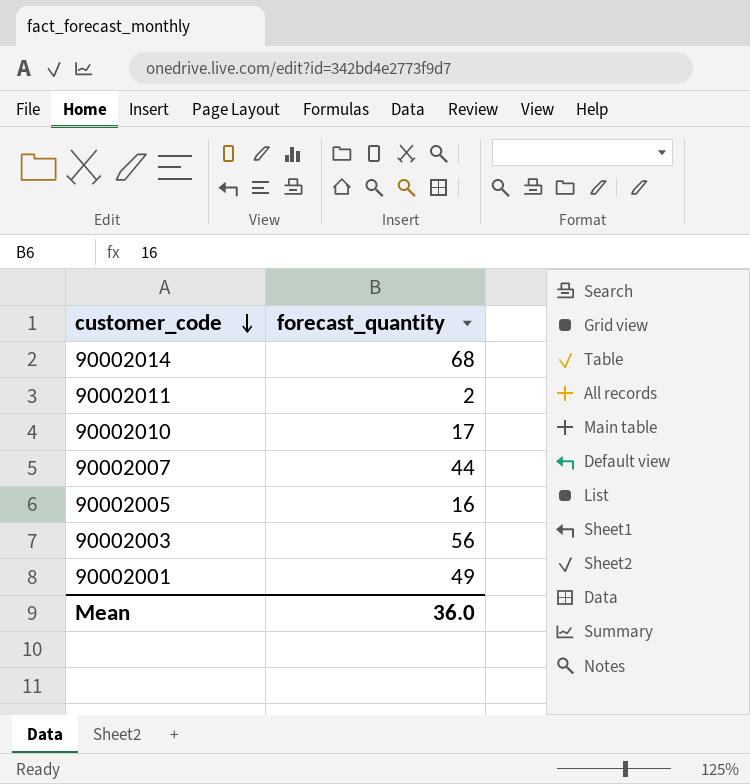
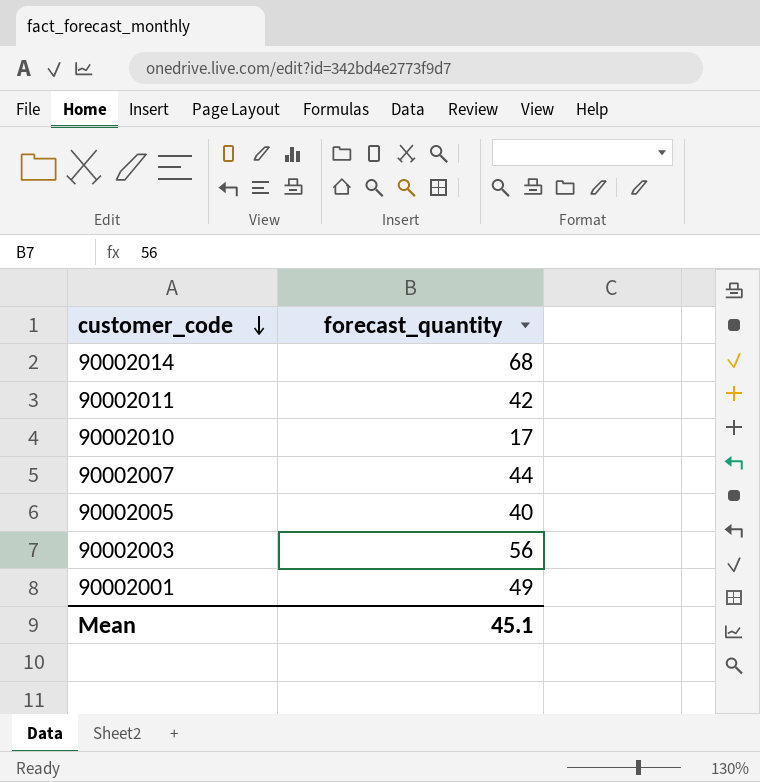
90002011 | forecast_quantity: 2 -> 42
90002005 | forecast_quantity: 16 -> 40
Mean | forecast_quantity: 36.0 -> 45.1

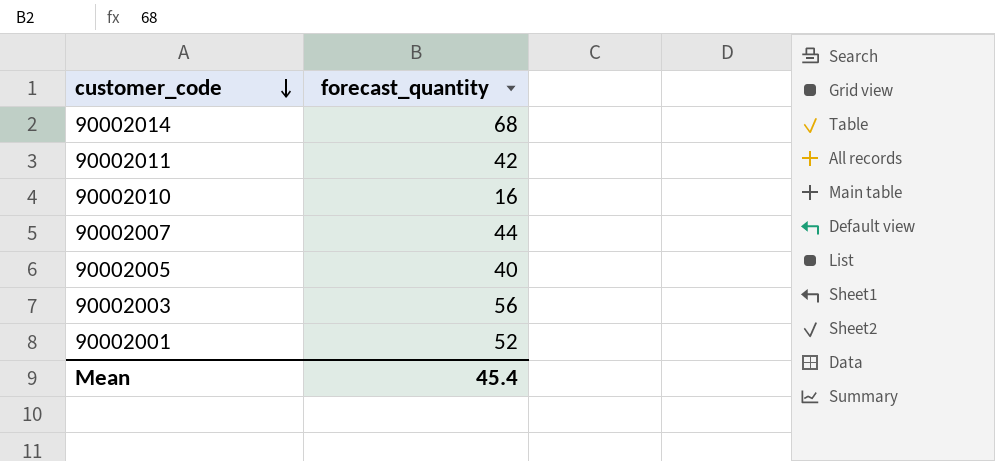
90002010 | forecast_quantity: 17 -> 16
90002001 | forecast_quantity: 49 -> 52
Mean | forecast_quantity: 45.1 -> 45.4

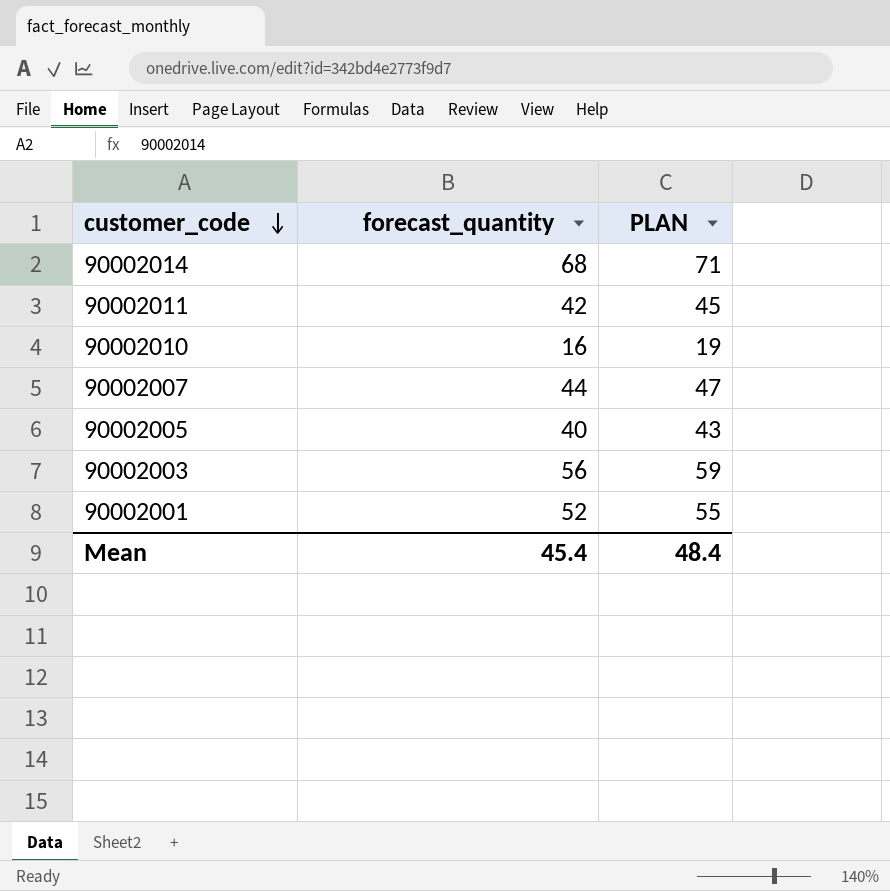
column PLAN | formula: none -> [forecast_quantity] + 3

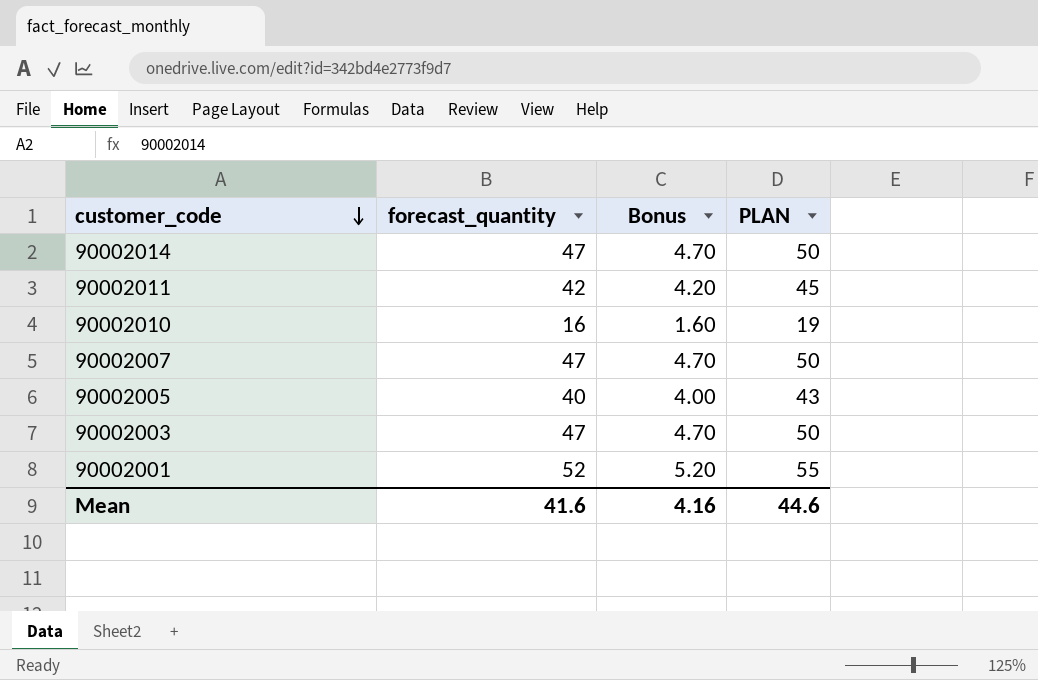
column Bonus | formula: none -> [forecast_quantity] * 0.1
90002014 | forecast_quantity: 68 -> 47
90002014 | PLAN: 71 -> 50
90002007 | forecast_quantity: 44 -> 47
90002007 | PLAN: 47 -> 50
90002003 | forecast_quantity: 56 -> 47
90002003 | PLAN: 59 -> 50
Mean | forecast_quantity: 45.4 -> 41.6
Mean | PLAN: 48.4 -> 44.6

